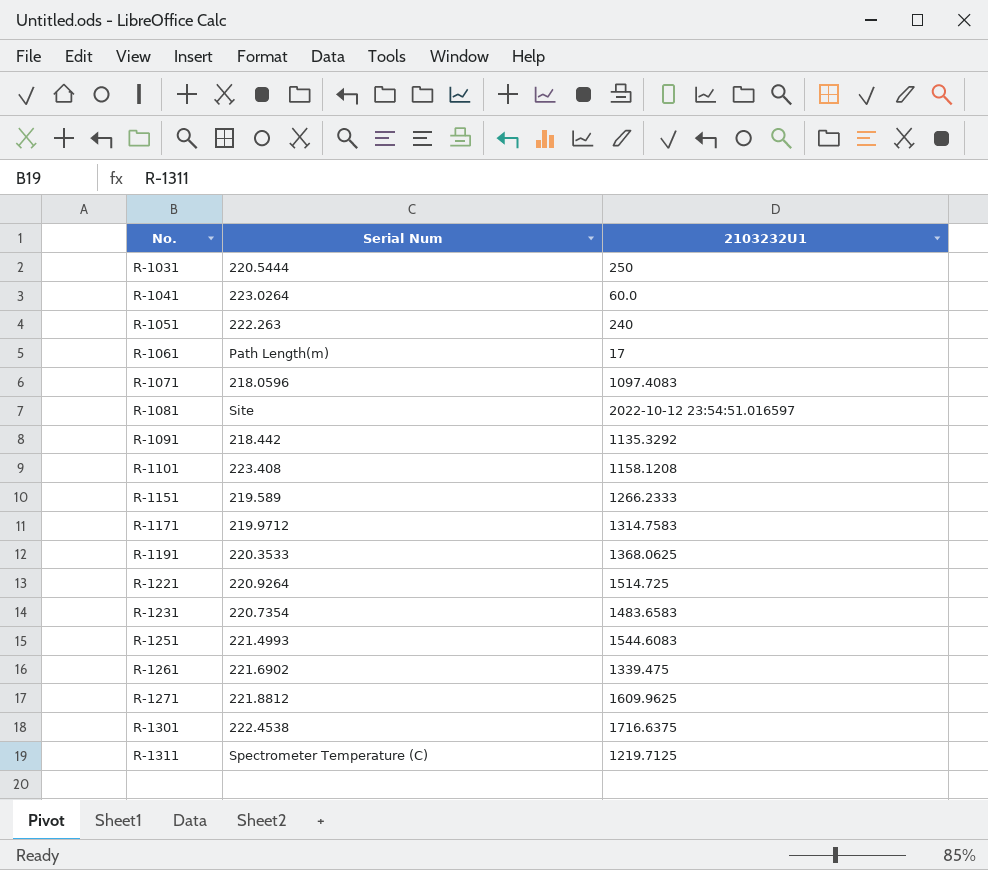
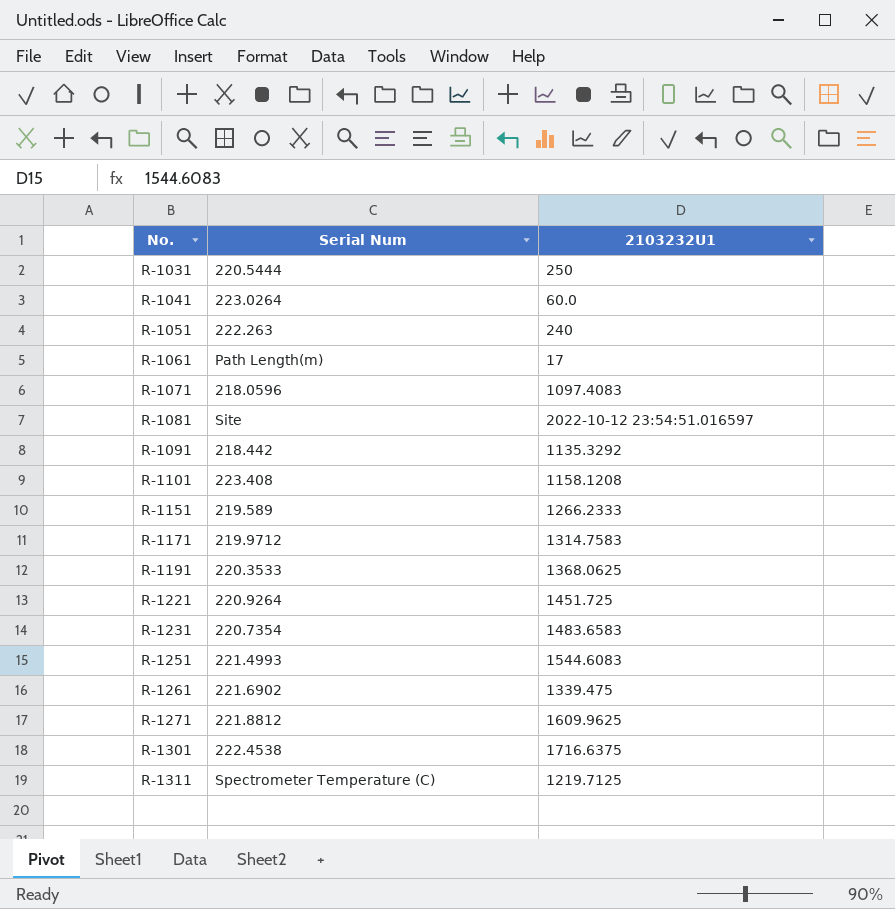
R-1221 | 2103232U1: 1514.725 -> 1451.725

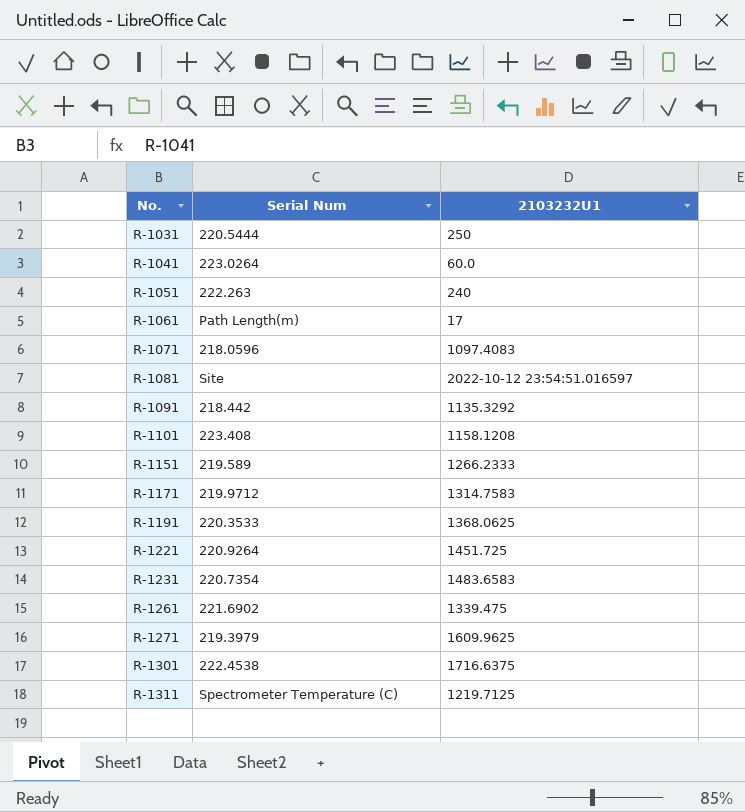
row R-1251: 221.4993 | 1544.6083 -> none
R-1271 | Serial Num: 221.8812 -> 219.3979

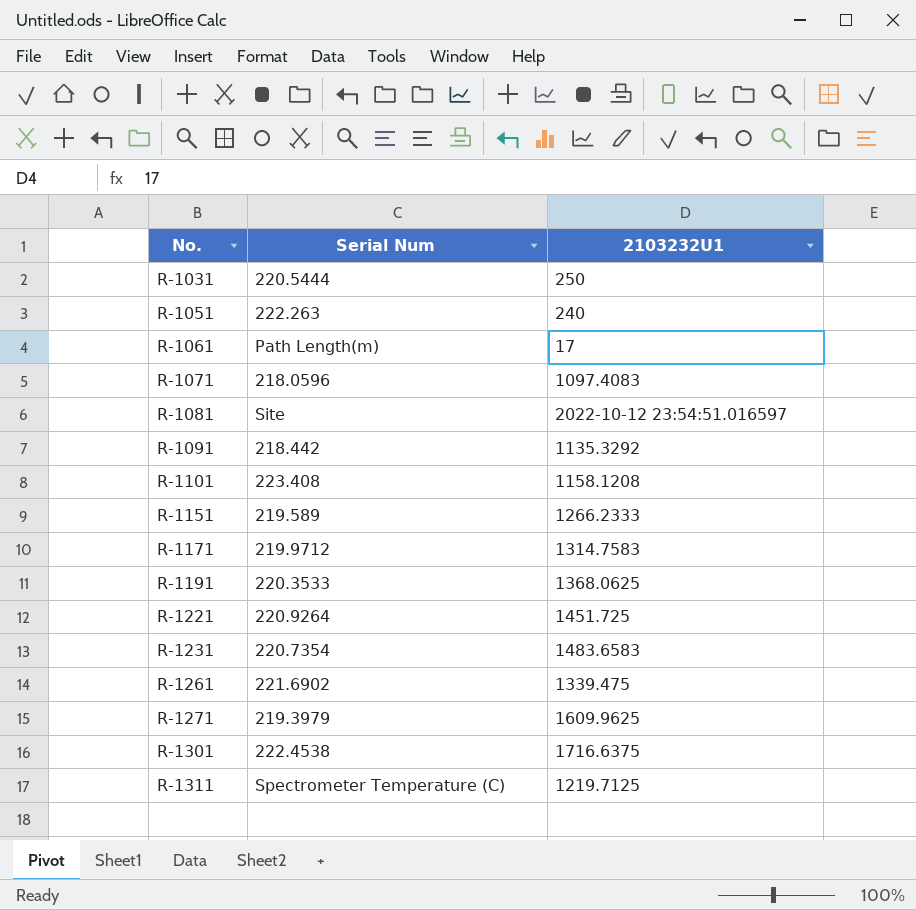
row R-1041: 223.0264 | 60.0 -> none

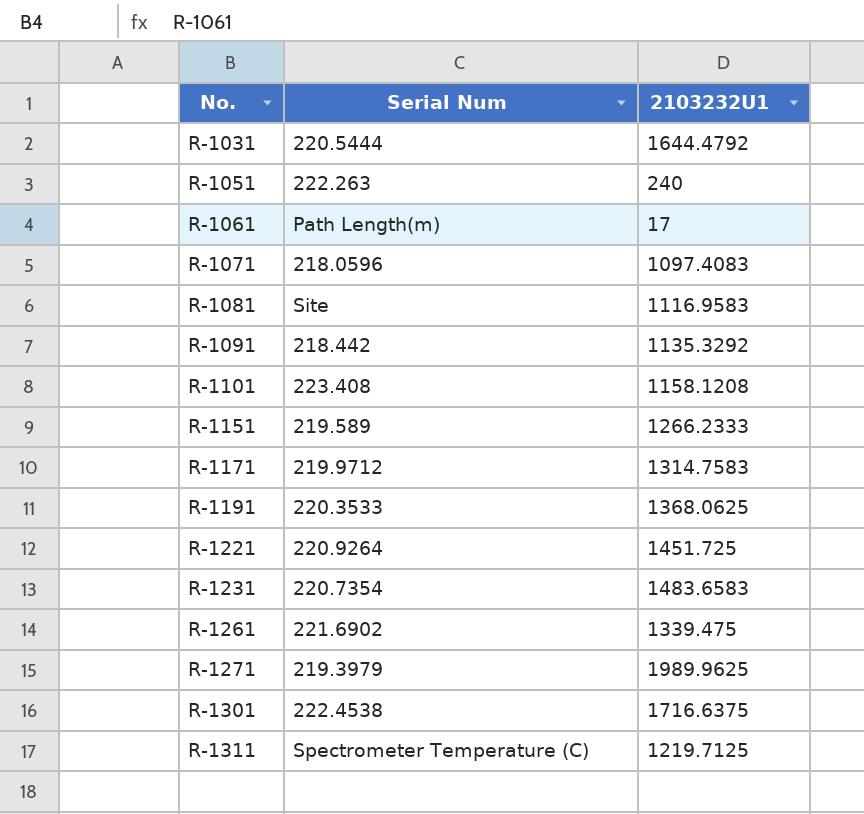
R-1031 | 2103232U1: 250 -> 1644.4792
R-1081 | 2103232U1: 2022-10-12 23:54:51.016597 -> 1116.9583
R-1271 | 2103232U1: 1609.9625 -> 1989.9625

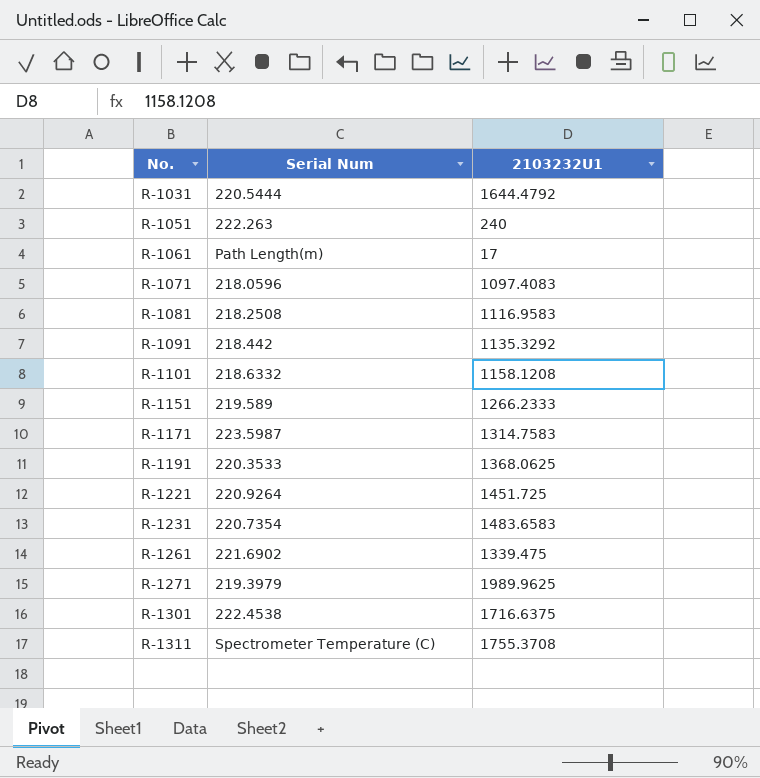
R-1081 | Serial Num: Site -> 218.2508
R-1101 | Serial Num: 223.408 -> 218.6332
R-1171 | Serial Num: 219.9712 -> 223.5987
R-1311 | 2103232U1: 1219.7125 -> 1755.3708

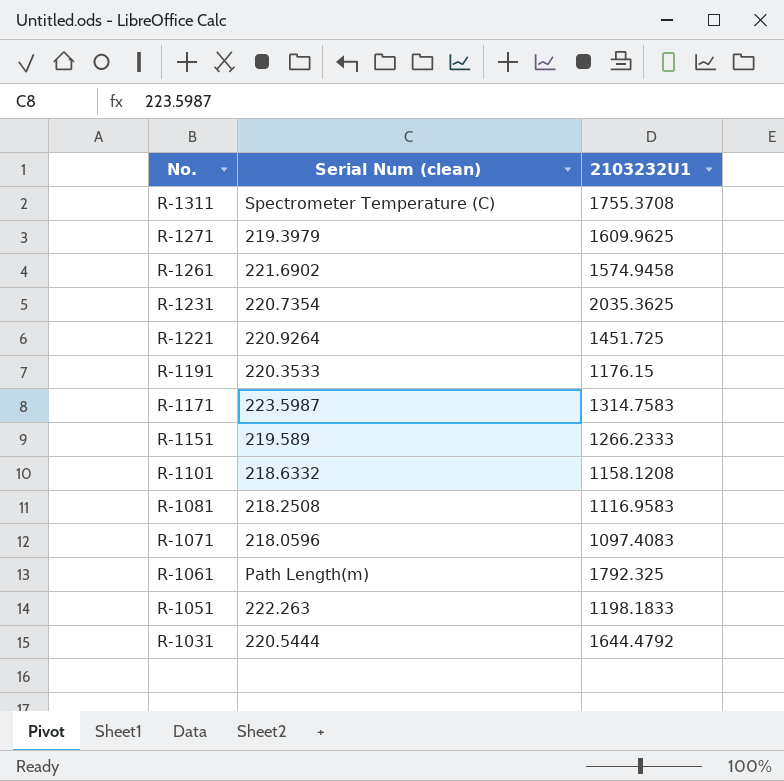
row order: No. ascending -> No. descending
column name: Serial Num -> Serial Num (clean)
row R-1091: 218.442 | 1135.3292 -> none
row R-1301: 222.4538 | 1716.6375 -> none
R-1271 | 2103232U1: 1989.9625 -> 1609.9625
R-1261 | 2103232U1: 1339.475 -> 1574.9458
R-1231 | 2103232U1: 1483.6583 -> 2035.3625
R-1191 | 2103232U1: 1368.0625 -> 1176.15
R-1061 | 2103232U1: 17 -> 1792.325
R-1051 | 2103232U1: 240 -> 1198.1833

